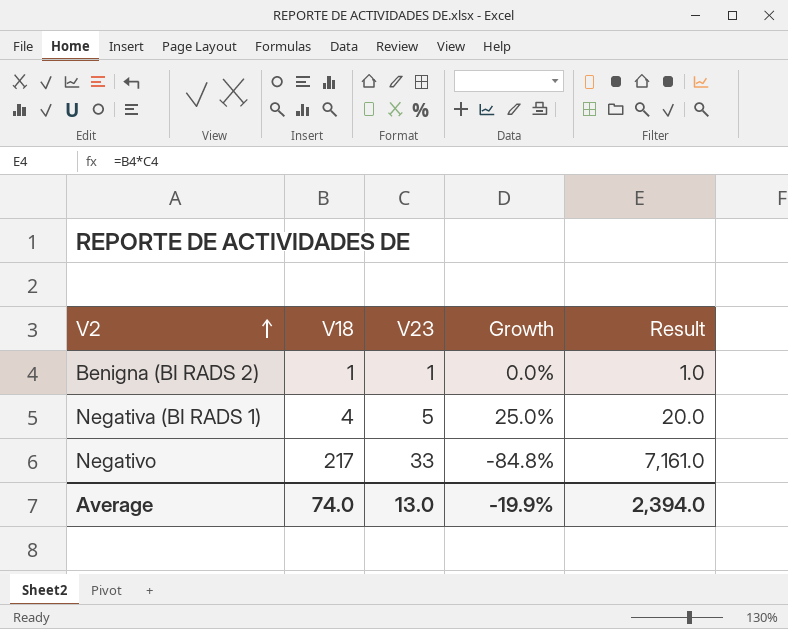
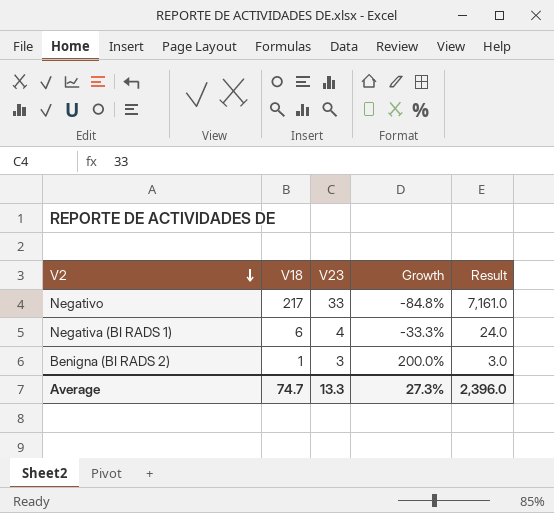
row order: V2 ascending -> V2 descending
Negativa (BI RADS 1) | V18: 4 -> 6
Negativa (BI RADS 1) | V23: 5 -> 4
Negativa (BI RADS 1) | Growth: 25.0% -> -33.3%
Negativa (BI RADS 1) | Result: 20.0 -> 24.0
Benigna (BI RADS 2) | V23: 1 -> 3
Benigna (BI RADS 2) | Growth: 0.0% -> 200.0%
Benigna (BI RADS 2) | Result: 1.0 -> 3.0
Average | V18: 74.0 -> 74.7
Average | V23: 13.0 -> 13.3
Average | Growth: -19.9% -> 27.3%
Average | Result: 2,394.0 -> 2,396.0

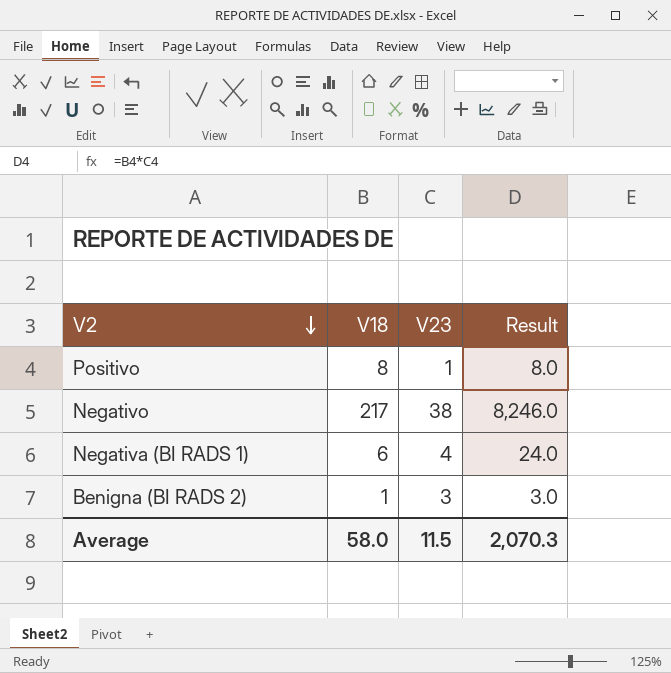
column Growth | formula: ([V23] - [V18]) / [V18] -> none
row Positivo: none -> 8 | 1 | 8.0
Negativo | V23: 33 -> 38
Negativo | Result: 7,161.0 -> 8,246.0
Average | V18: 74.7 -> 58.0
Average | V23: 13.3 -> 11.5
Average | Result: 2,396.0 -> 2,070.3

